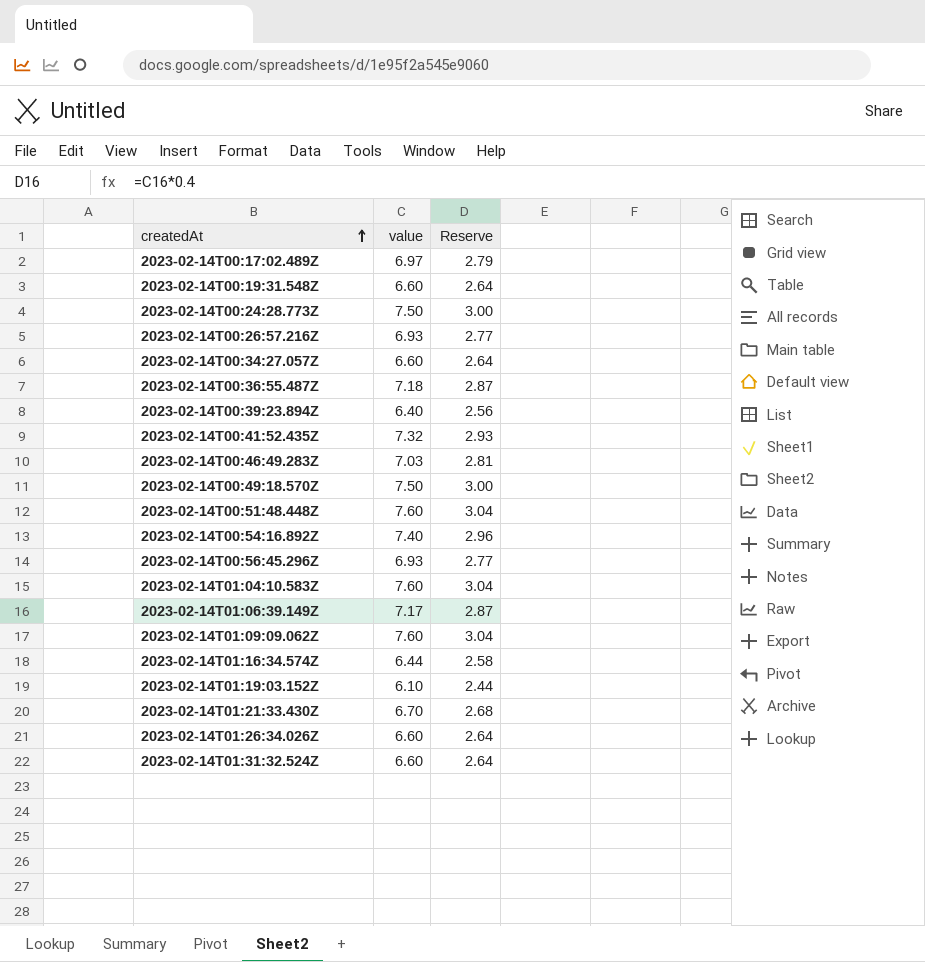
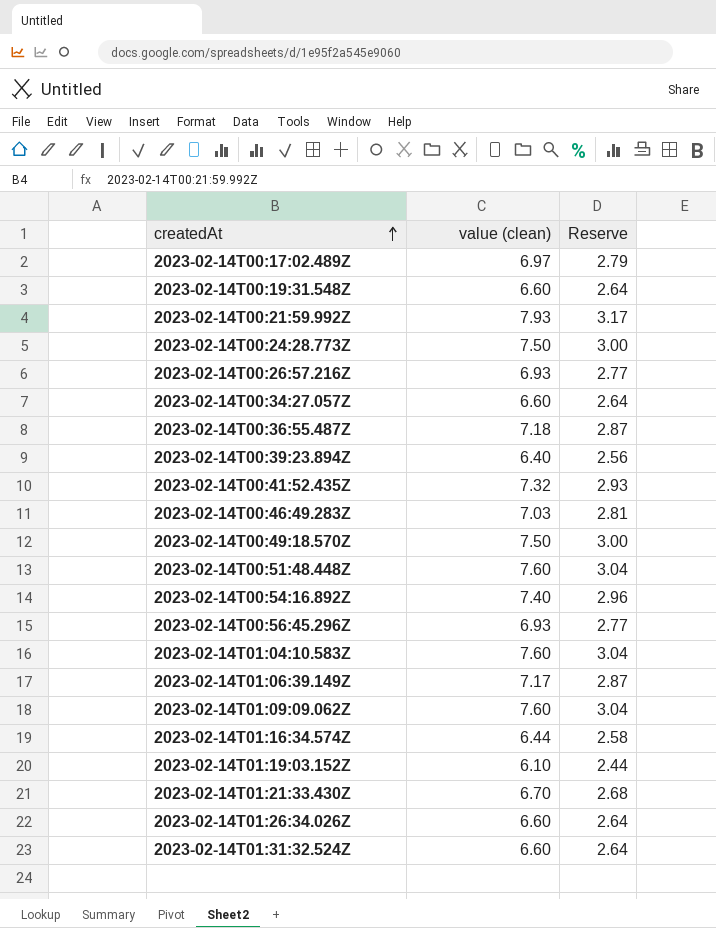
column name: value -> value (clean)
row 2023-02-14T00:21:59.992Z: none -> 7.93 | 3.17

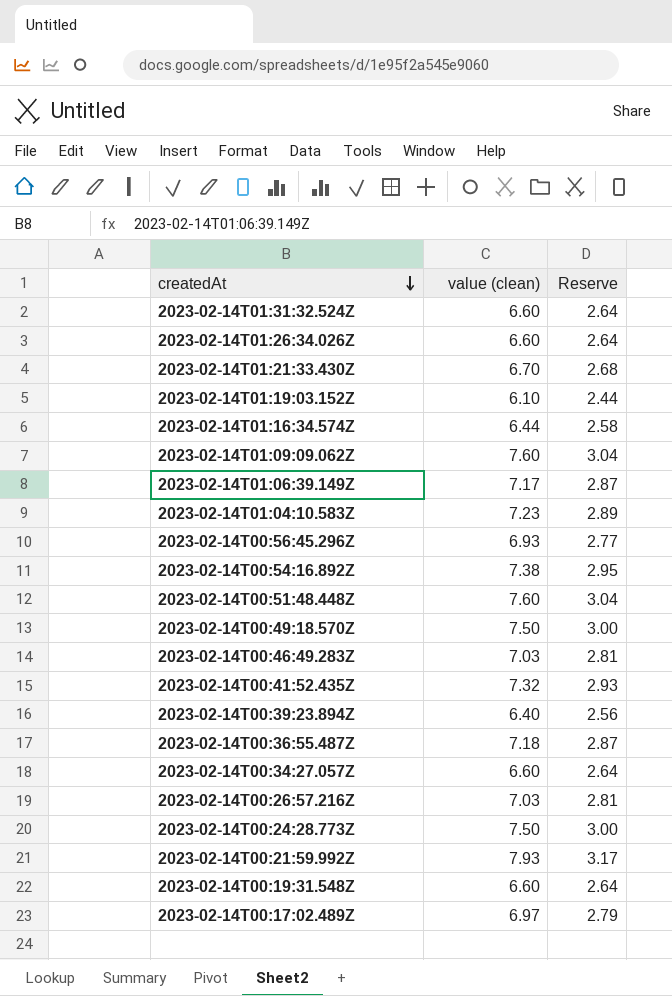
row order: createdAt ascending -> createdAt descending
2023-02-14T01:04:10.583Z | value (clean): 7.60 -> 7.23
2023-02-14T01:04:10.583Z | Reserve: 3.04 -> 2.89
2023-02-14T00:54:16.892Z | value (clean): 7.40 -> 7.38
2023-02-14T00:54:16.892Z | Reserve: 2.96 -> 2.95
2023-02-14T00:26:57.216Z | value (clean): 6.93 -> 7.03
2023-02-14T00:26:57.216Z | Reserve: 2.77 -> 2.81

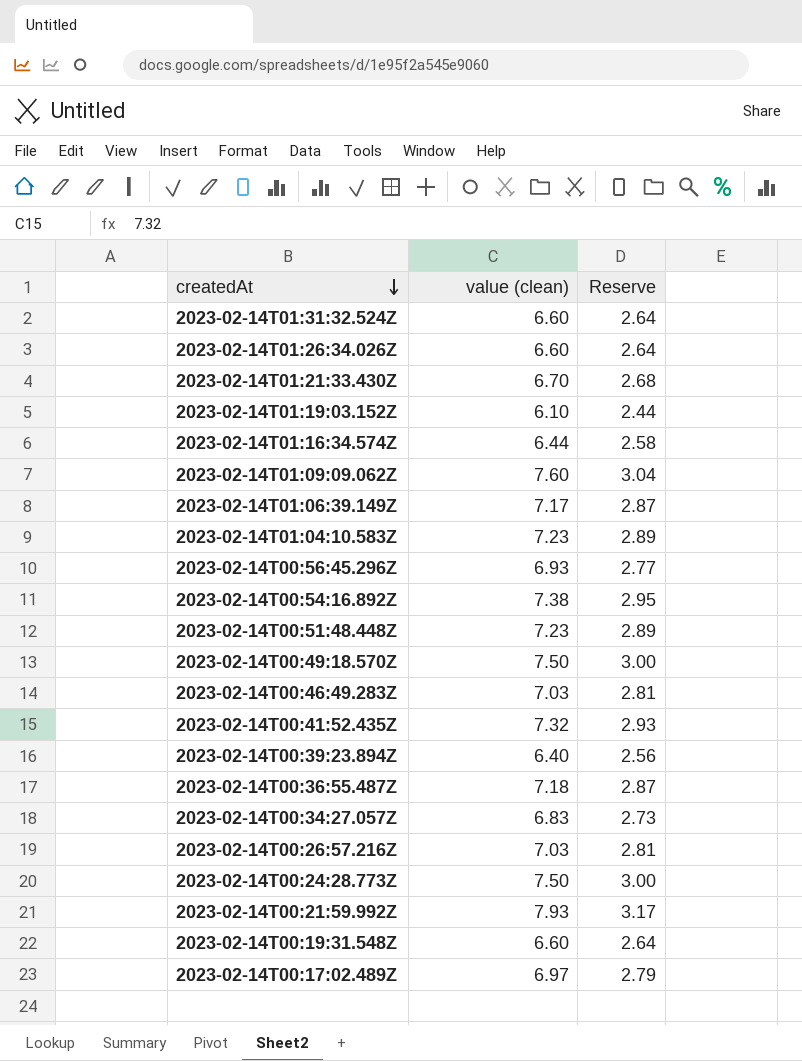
2023-02-14T00:51:48.448Z | value (clean): 7.60 -> 7.23
2023-02-14T00:51:48.448Z | Reserve: 3.04 -> 2.89
2023-02-14T00:34:27.057Z | value (clean): 6.60 -> 6.83
2023-02-14T00:34:27.057Z | Reserve: 2.64 -> 2.73

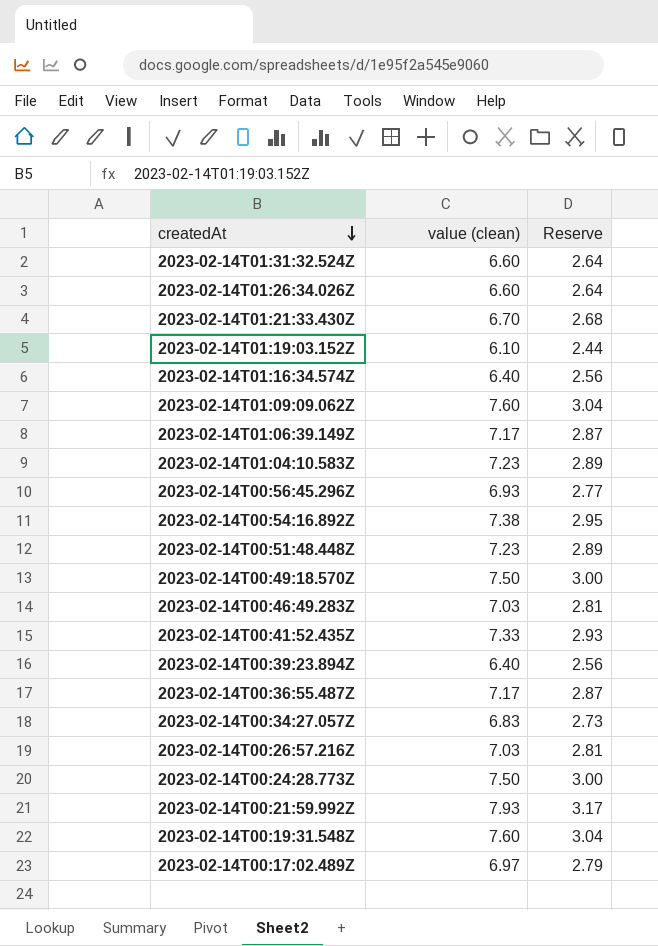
2023-02-14T01:16:34.574Z | value (clean): 6.44 -> 6.40
2023-02-14T01:16:34.574Z | Reserve: 2.58 -> 2.56
2023-02-14T00:41:52.435Z | value (clean): 7.32 -> 7.33
2023-02-14T00:36:55.487Z | value (clean): 7.18 -> 7.17
2023-02-14T00:19:31.548Z | value (clean): 6.60 -> 7.60
2023-02-14T00:19:31.548Z | Reserve: 2.64 -> 3.04

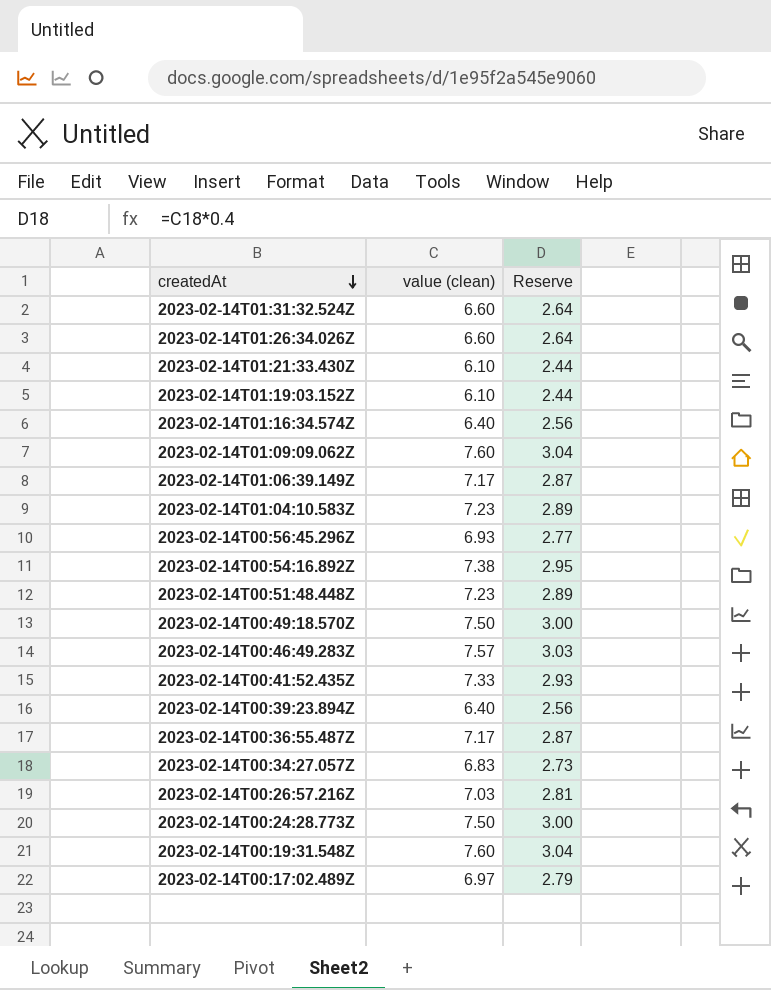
row 2023-02-14T00:21:59.992Z: 7.93 | 3.17 -> none
2023-02-14T01:21:33.430Z | value (clean): 6.70 -> 6.10
2023-02-14T01:21:33.430Z | Reserve: 2.68 -> 2.44
2023-02-14T00:46:49.283Z | value (clean): 7.03 -> 7.57
2023-02-14T00:46:49.283Z | Reserve: 2.81 -> 3.03

